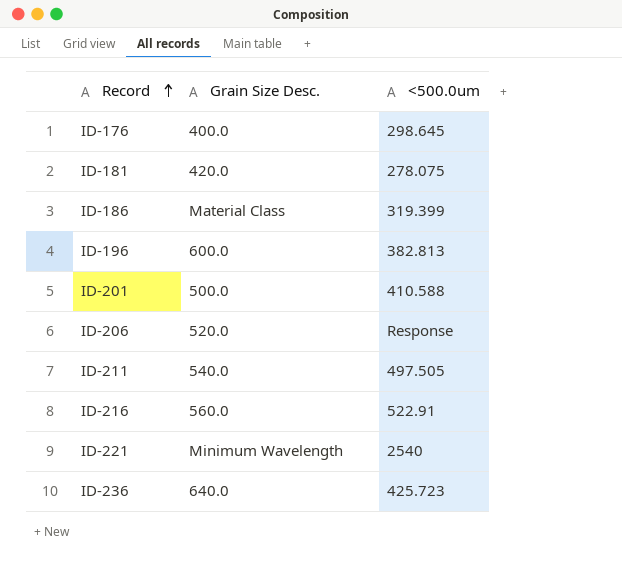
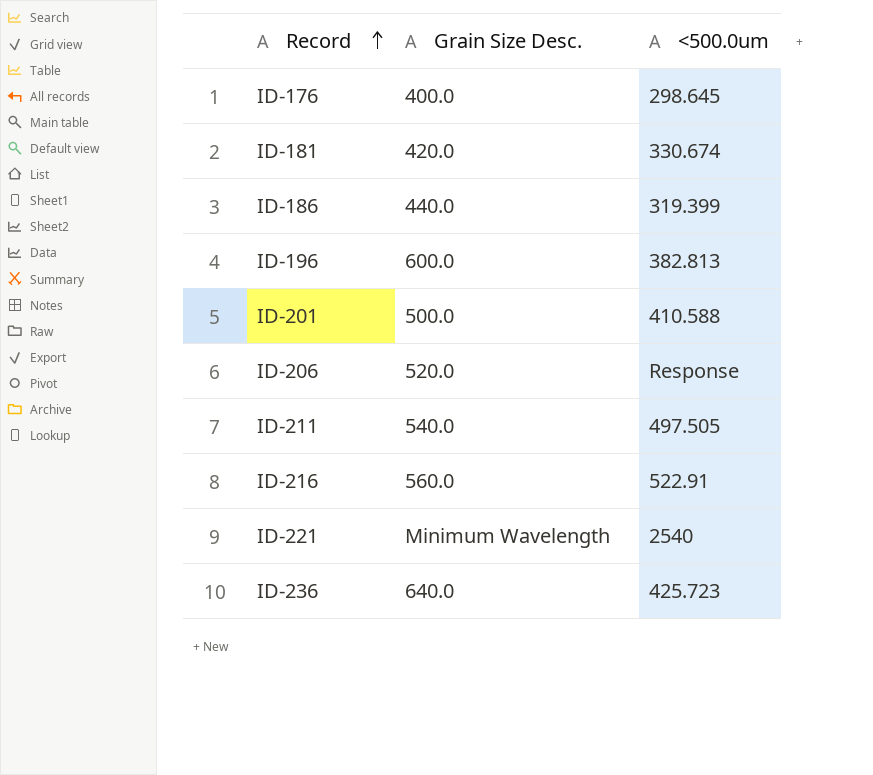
ID-181 | <500.0um: 278.075 -> 330.674
ID-186 | Grain Size Desc.: Material Class -> 440.0

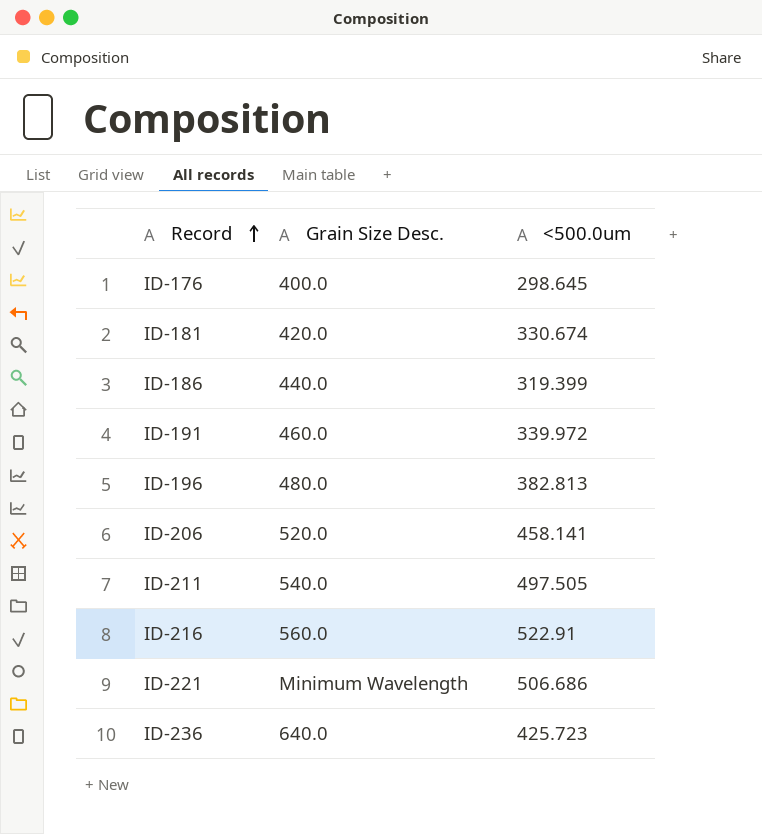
row ID-201: 500.0 | 410.588 -> none
row ID-191: none -> 460.0 | 339.972
ID-196 | Grain Size Desc.: 600.0 -> 480.0
ID-206 | <500.0um: Response -> 458.141
ID-221 | <500.0um: 2540 -> 506.686

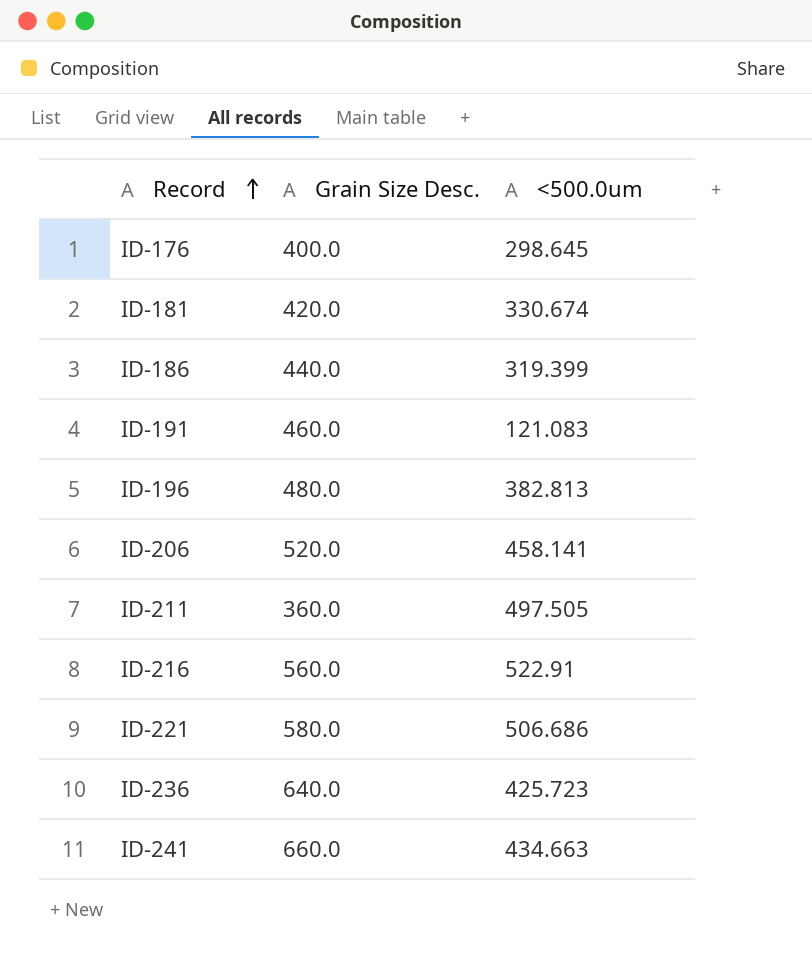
ID-191 | <500.0um: 339.972 -> 121.083
ID-211 | Grain Size Desc.: 540.0 -> 360.0
ID-221 | Grain Size Desc.: Minimum Wavelength -> 580.0
row ID-241: none -> 660.0 | 434.663

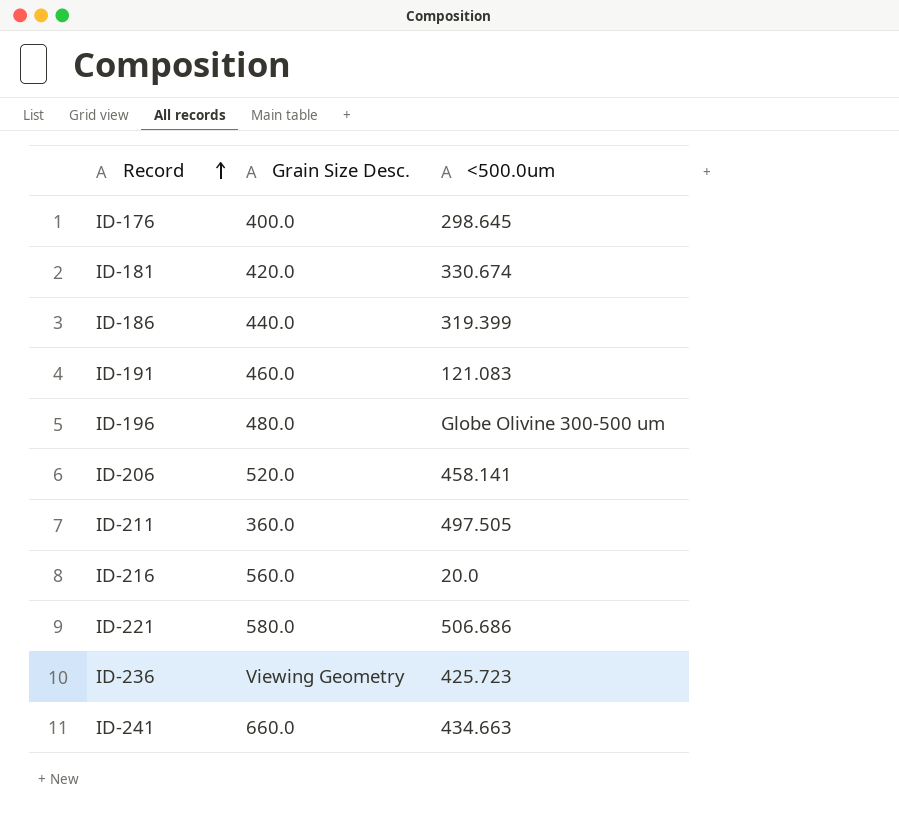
ID-196 | <500.0um: 382.813 -> Globe Olivine 300-500 um
ID-216 | <500.0um: 522.91 -> 20.0
ID-236 | Grain Size Desc.: 640.0 -> Viewing Geometry

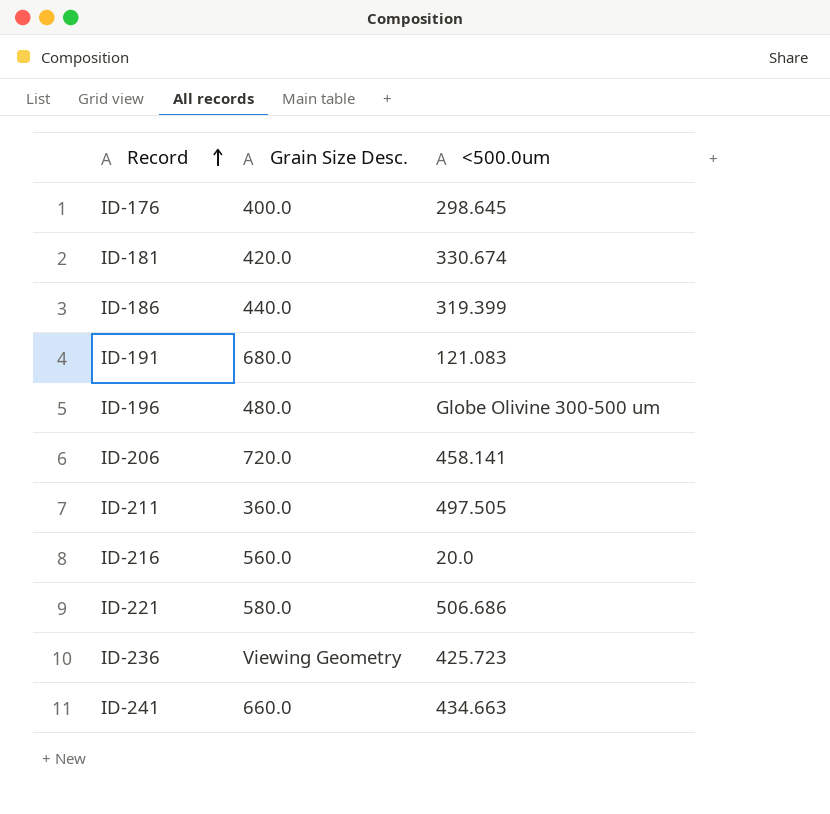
ID-191 | Grain Size Desc.: 460.0 -> 680.0
ID-206 | Grain Size Desc.: 520.0 -> 720.0

